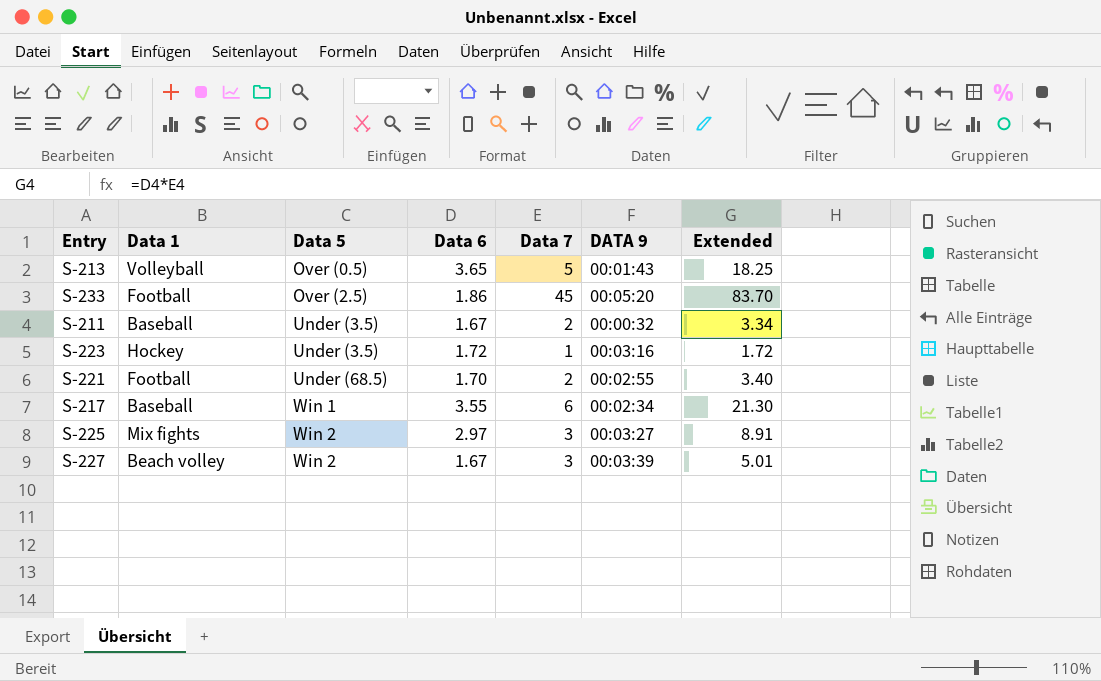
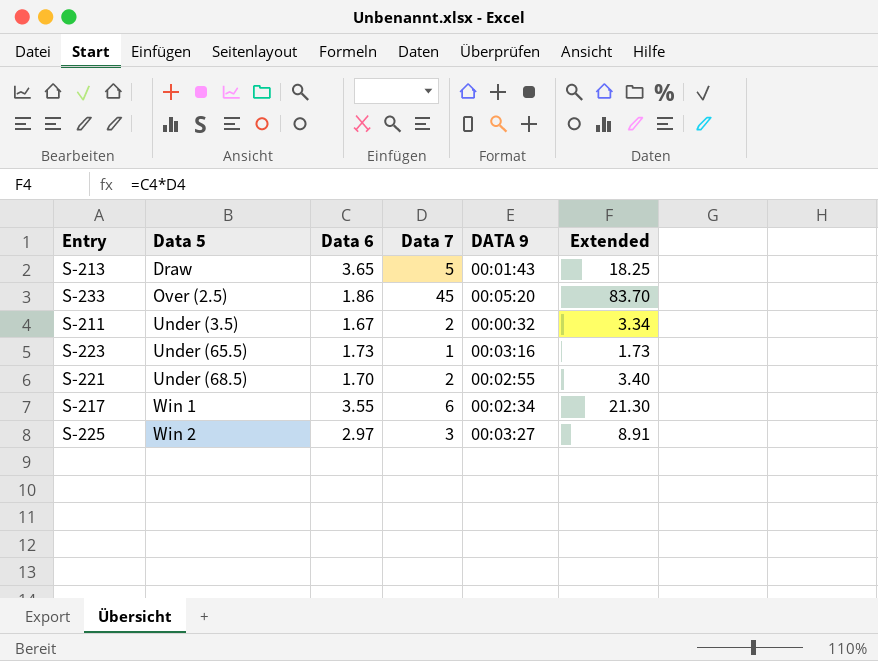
column Data 1 | position: 2 -> none
row S-227: Beach volley | Win 2 | 1.67 | 3 | 00:03:39 | 5.01 -> none
S-213 | Data 5: Over (0.5) -> Draw
S-223 | Data 5: Under (3.5) -> Under (65.5)
S-223 | Data 6: 1.72 -> 1.73
S-223 | Extended: 1.72 -> 1.73

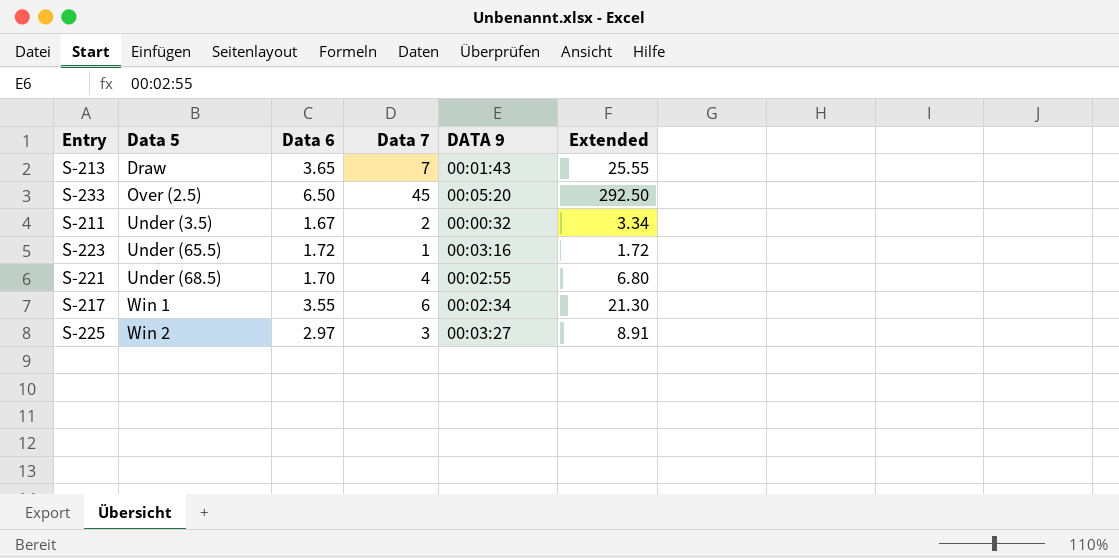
S-213 | Data 7: 5 -> 7
S-213 | Extended: 18.25 -> 25.55
S-233 | Data 6: 1.86 -> 6.50
S-233 | Extended: 83.70 -> 292.50
S-223 | Data 6: 1.73 -> 1.72
S-223 | Extended: 1.73 -> 1.72
S-221 | Data 7: 2 -> 4
S-221 | Extended: 3.40 -> 6.80

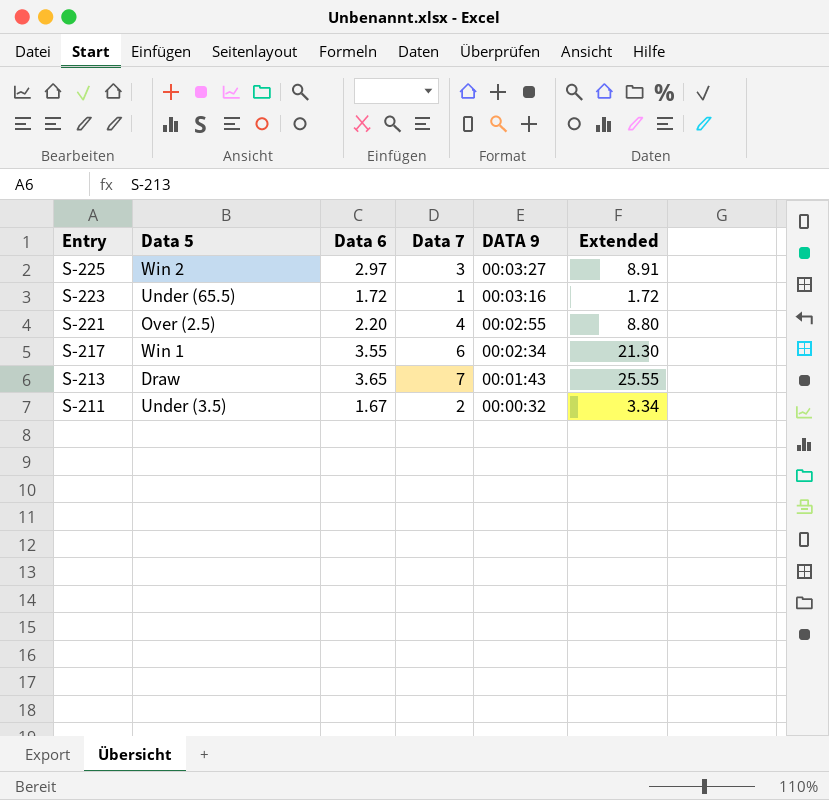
row order: Data 5 ascending -> Entry descending
row S-233: Over (2.5) | 6.50 | 45 | 00:05:20 | 292.50 -> none
S-221 | Data 5: Under (68.5) -> Over (2.5)
S-221 | Data 6: 1.70 -> 2.20
S-221 | Extended: 6.80 -> 8.80

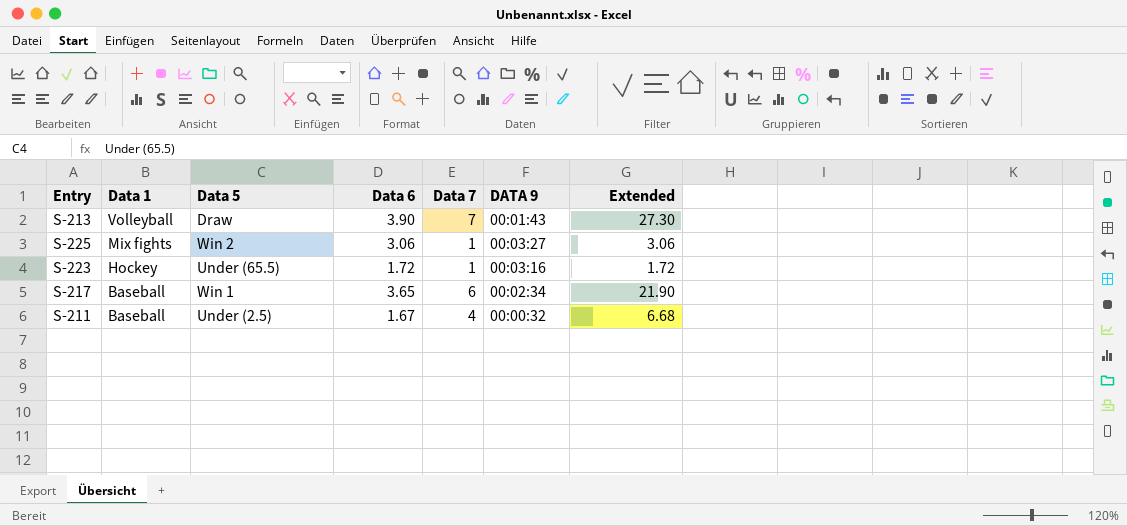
row order: Entry descending -> Data 1 descending
column Data 1 | position: none -> 2
row S-221: Over (2.5) | 2.20 | 4 | 00:02:55 | 8.80 -> none
S-213 | Data 6: 3.65 -> 3.90
S-213 | Extended: 25.55 -> 27.30
S-225 | Data 6: 2.97 -> 3.06
S-225 | Data 7: 3 -> 1
S-225 | Extended: 8.91 -> 3.06
S-217 | Data 6: 3.55 -> 3.65
S-217 | Extended: 21.30 -> 21.90
S-211 | Data 5: Under (3.5) -> Under (2.5)
S-211 | Data 7: 2 -> 4
S-211 | Extended: 3.34 -> 6.68

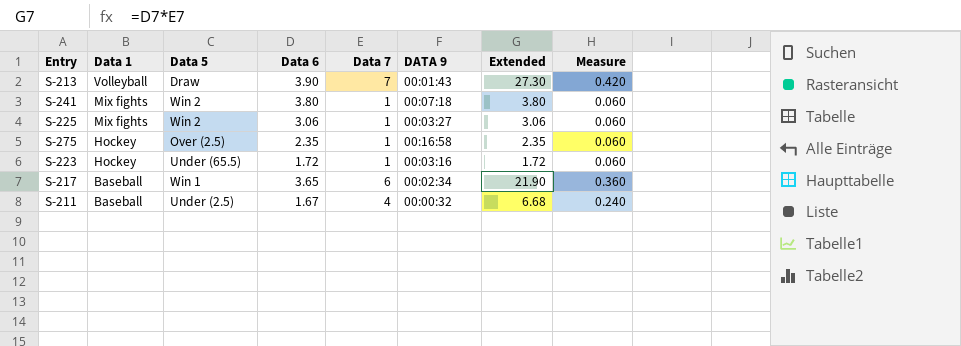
column Measure | formula: none -> [Data 7] * 0.06
row S-241: none -> Mix fights | Win 2 | 3.80 | 1 | 00:07:18 | 3.80 | 0.060
row S-275: none -> Hockey | Over (2.5) | 2.35 | 1 | 00:16:58 | 2.35 | 0.060

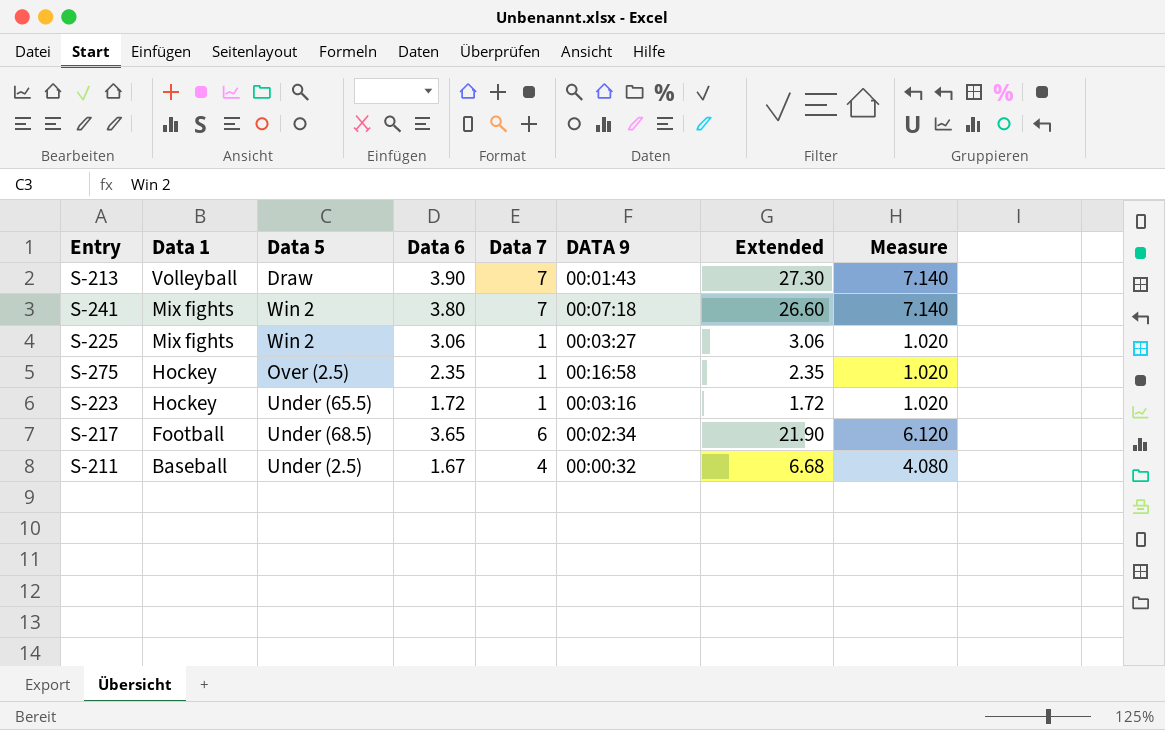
column Measure | formula: [Data 7] * 0.06 -> [Data 7] * 1.02
S-241 | Data 7: 1 -> 7
S-241 | Extended: 3.80 -> 26.60
S-217 | Data 1: Baseball -> Football
S-217 | Data 5: Win 1 -> Under (68.5)

